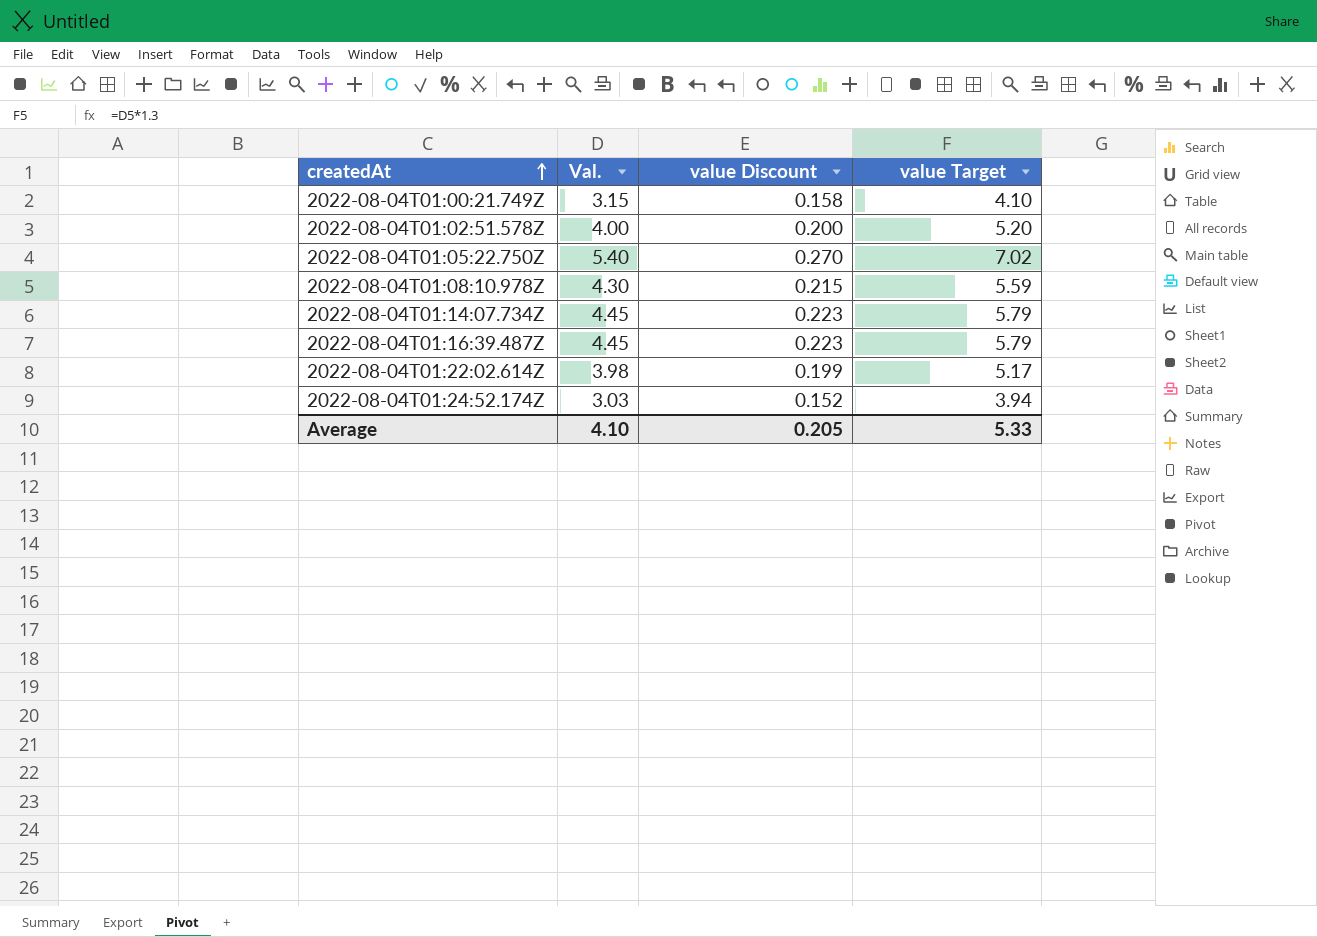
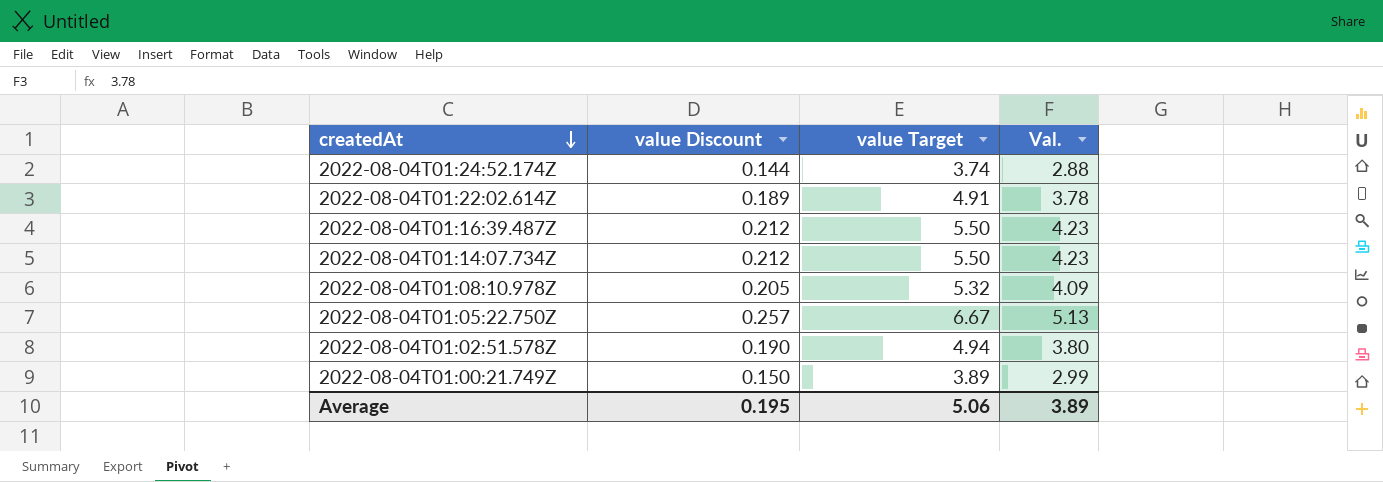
row order: createdAt ascending -> createdAt descending
column Val. | position: 2 -> 4
2022-08-04T01:24:52.174Z | value Discount: 0.152 -> 0.144
2022-08-04T01:24:52.174Z | value Target: 3.94 -> 3.74
2022-08-04T01:24:52.174Z | Val.: 3.03 -> 2.88
2022-08-04T01:22:02.614Z | value Discount: 0.199 -> 0.189
2022-08-04T01:22:02.614Z | value Target: 5.17 -> 4.91
2022-08-04T01:22:02.614Z | Val.: 3.98 -> 3.78
2022-08-04T01:16:39.487Z | value Discount: 0.223 -> 0.212
2022-08-04T01:16:39.487Z | value Target: 5.79 -> 5.50
2022-08-04T01:16:39.487Z | Val.: 4.45 -> 4.23
2022-08-04T01:14:07.734Z | value Discount: 0.223 -> 0.212
2022-08-04T01:14:07.734Z | value Target: 5.79 -> 5.50
2022-08-04T01:14:07.734Z | Val.: 4.45 -> 4.23
2022-08-04T01:08:10.978Z | value Discount: 0.215 -> 0.205
2022-08-04T01:08:10.978Z | value Target: 5.59 -> 5.32
2022-08-04T01:08:10.978Z | Val.: 4.30 -> 4.09
2022-08-04T01:05:22.750Z | value Discount: 0.270 -> 0.257
2022-08-04T01:05:22.750Z | value Target: 7.02 -> 6.67
2022-08-04T01:05:22.750Z | Val.: 5.40 -> 5.13
2022-08-04T01:02:51.578Z | value Discount: 0.200 -> 0.190
2022-08-04T01:02:51.578Z | value Target: 5.20 -> 4.94
2022-08-04T01:02:51.578Z | Val.: 4.00 -> 3.80
2022-08-04T01:00:21.749Z | value Discount: 0.158 -> 0.150
2022-08-04T01:00:21.749Z | value Target: 4.10 -> 3.89
2022-08-04T01:00:21.749Z | Val.: 3.15 -> 2.99
Average | value Discount: 0.205 -> 0.195
Average | value Target: 5.33 -> 5.06
Average | Val.: 4.10 -> 3.89

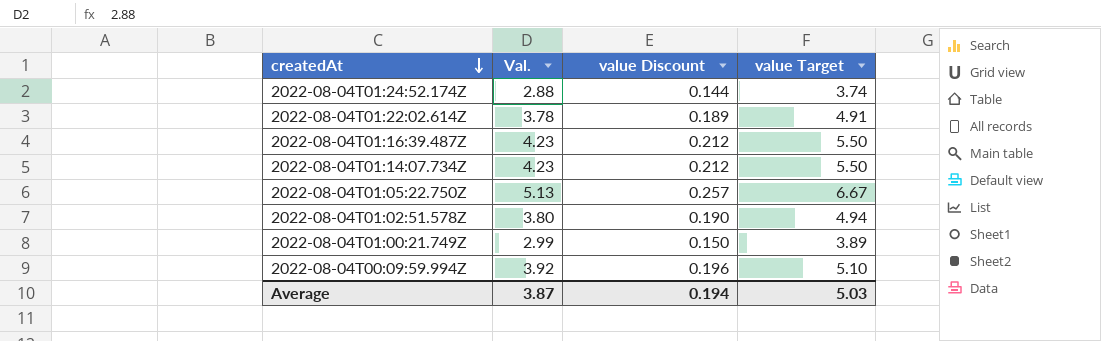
column Val. | position: 4 -> 2
row 2022-08-04T01:08:10.978Z: 0.205 | 5.32 | 4.09 -> none
row 2022-08-04T00:09:59.994Z: none -> 3.92 | 0.196 | 5.10
Average | Val.: 3.89 -> 3.87
Average | value Discount: 0.195 -> 0.194
Average | value Target: 5.06 -> 5.03

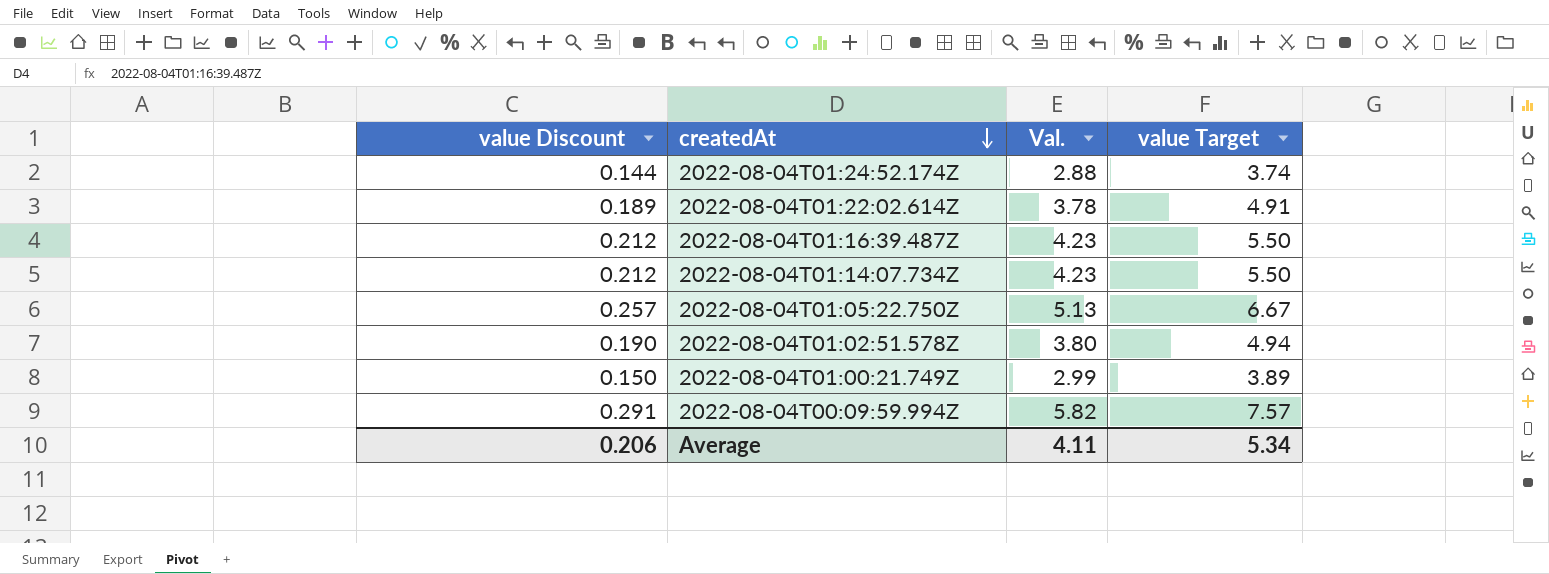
column value Discount | position: 3 -> 1
2022-08-04T00:09:59.994Z | value Discount: 0.196 -> 0.291
2022-08-04T00:09:59.994Z | Val.: 3.92 -> 5.82
2022-08-04T00:09:59.994Z | value Target: 5.10 -> 7.57
Average | value Discount: 0.194 -> 0.206
Average | Val.: 3.87 -> 4.11
Average | value Target: 5.03 -> 5.34

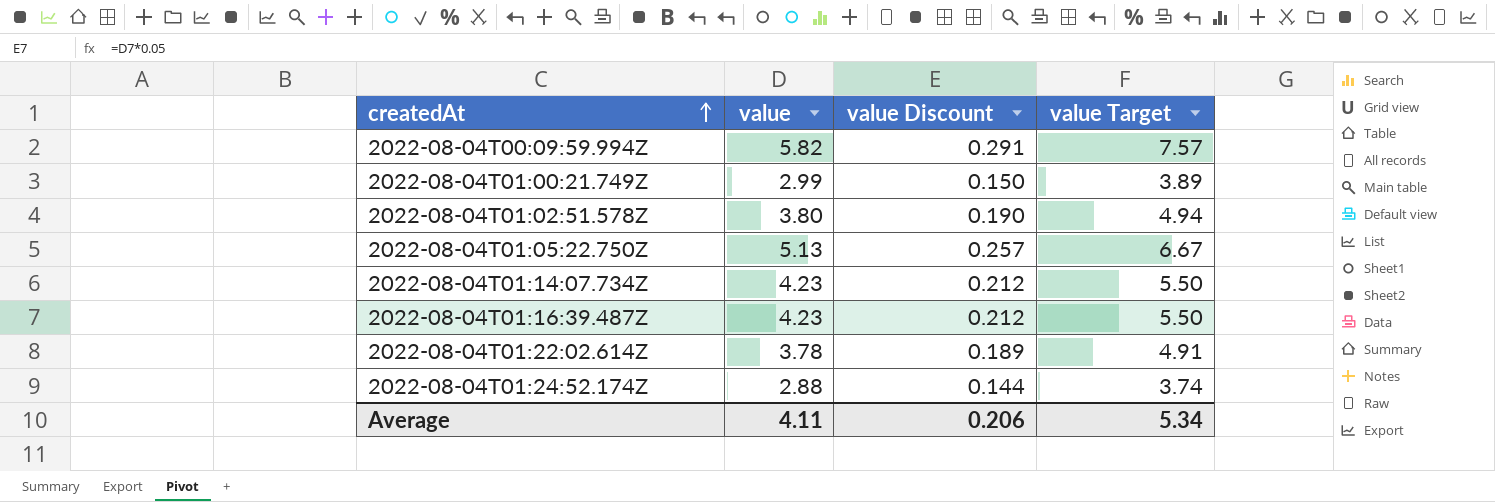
row order: createdAt descending -> createdAt ascending
column name: Val. -> value
column value Discount | position: 1 -> 3

